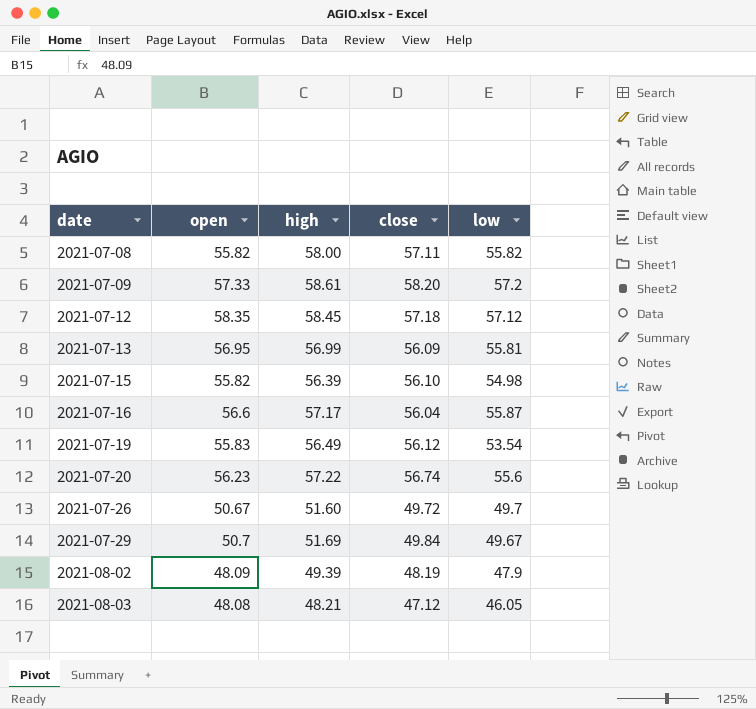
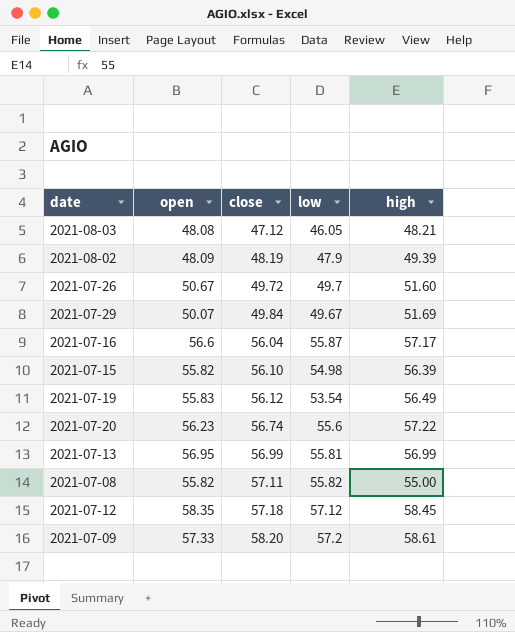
row order: date ascending -> close ascending
column high | position: 3 -> 5
2021-07-29 | open: 50.7 -> 50.07
2021-07-13 | close: 56.09 -> 56.99
2021-07-08 | high: 58.00 -> 55.00

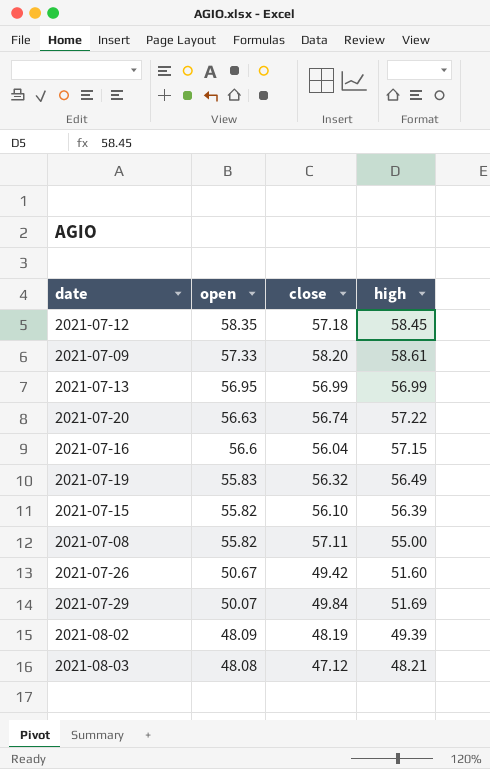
row order: close ascending -> open descending
column low | position: 4 -> none
2021-07-20 | open: 56.23 -> 56.63
2021-07-16 | high: 57.17 -> 57.15
2021-07-19 | close: 56.12 -> 56.32
2021-07-26 | close: 49.72 -> 49.42

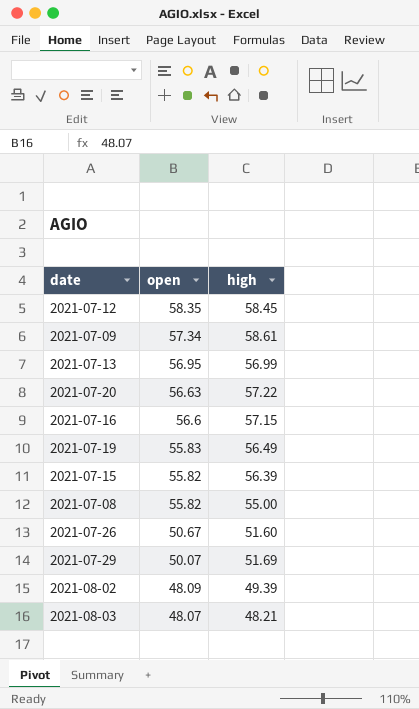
column close | position: 3 -> none
2021-07-09 | open: 57.33 -> 57.34
2021-08-03 | open: 48.08 -> 48.07

